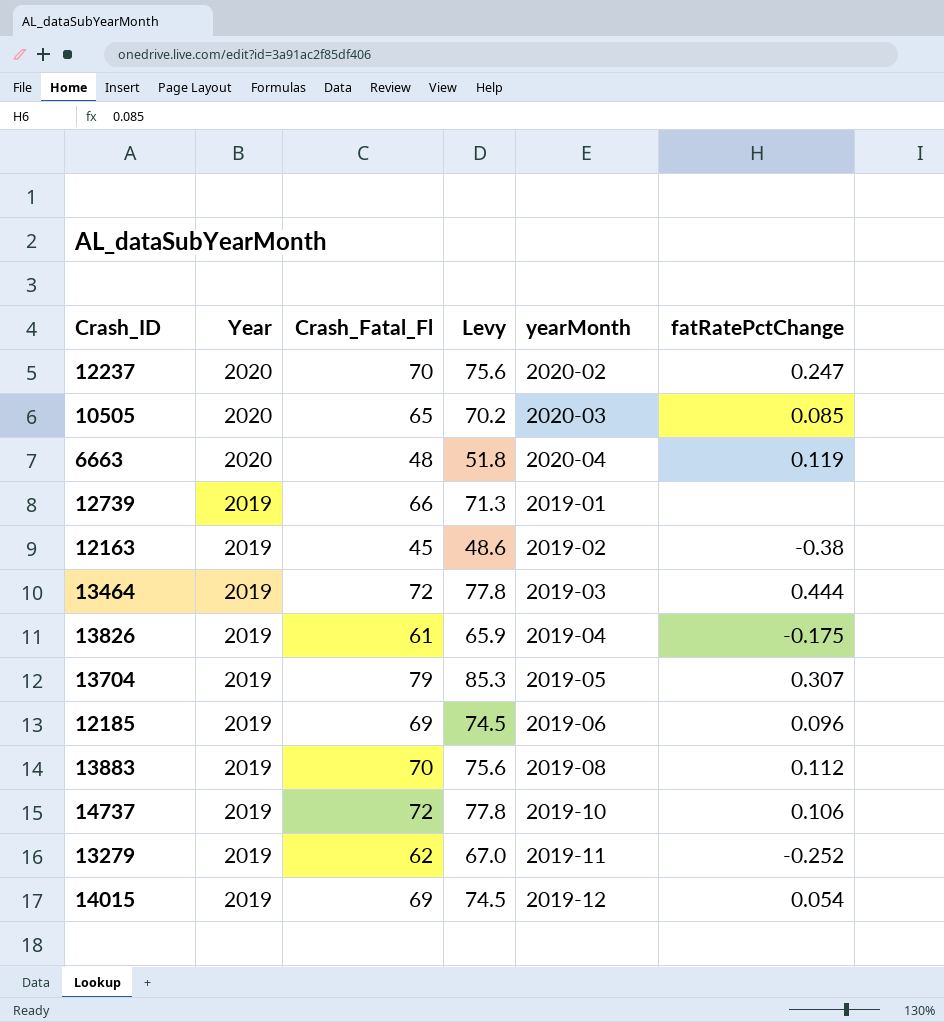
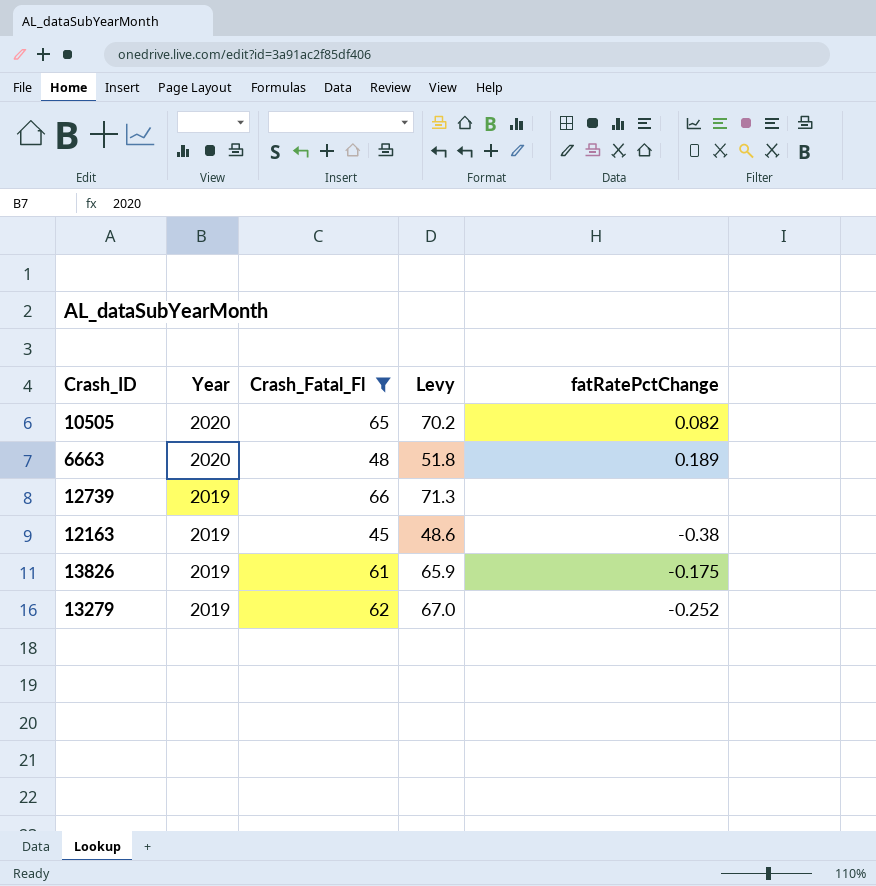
filter: none -> Crash_Fatal_Fl <= 66
column yearMonth | position: 5 -> none
10505 | fatRatePctChange: 0.085 -> 0.082
6663 | fatRatePctChange: 0.119 -> 0.189

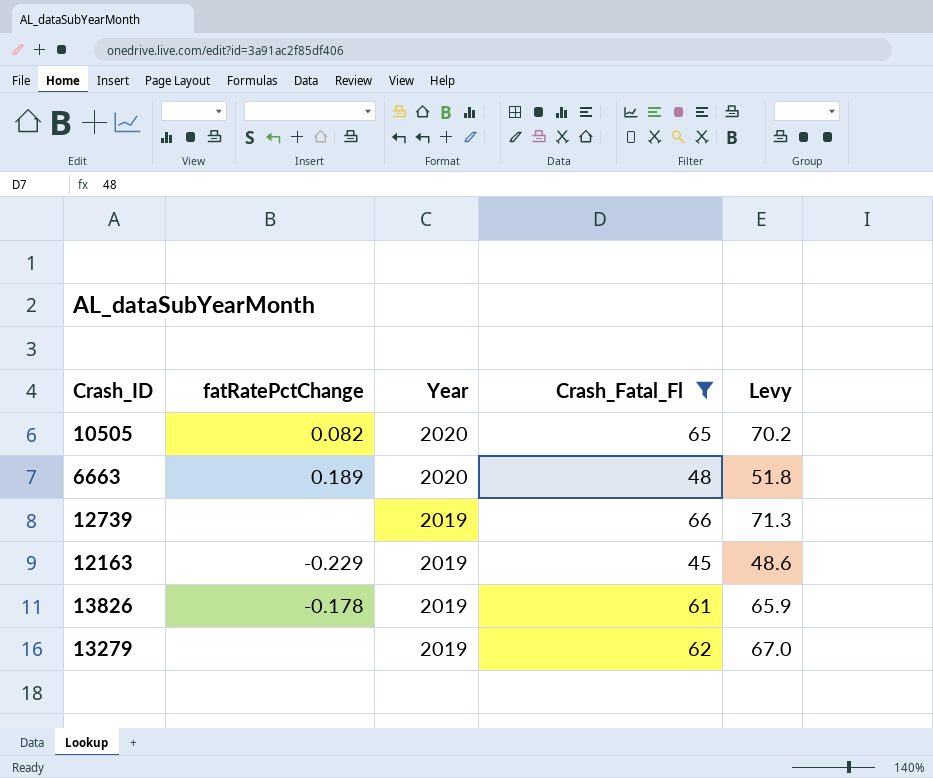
column fatRatePctChange | position: 5 -> 2
12163 | fatRatePctChange: -0.38 -> -0.229
13826 | fatRatePctChange: -0.175 -> -0.178
13279 | fatRatePctChange: -0.252 -> none

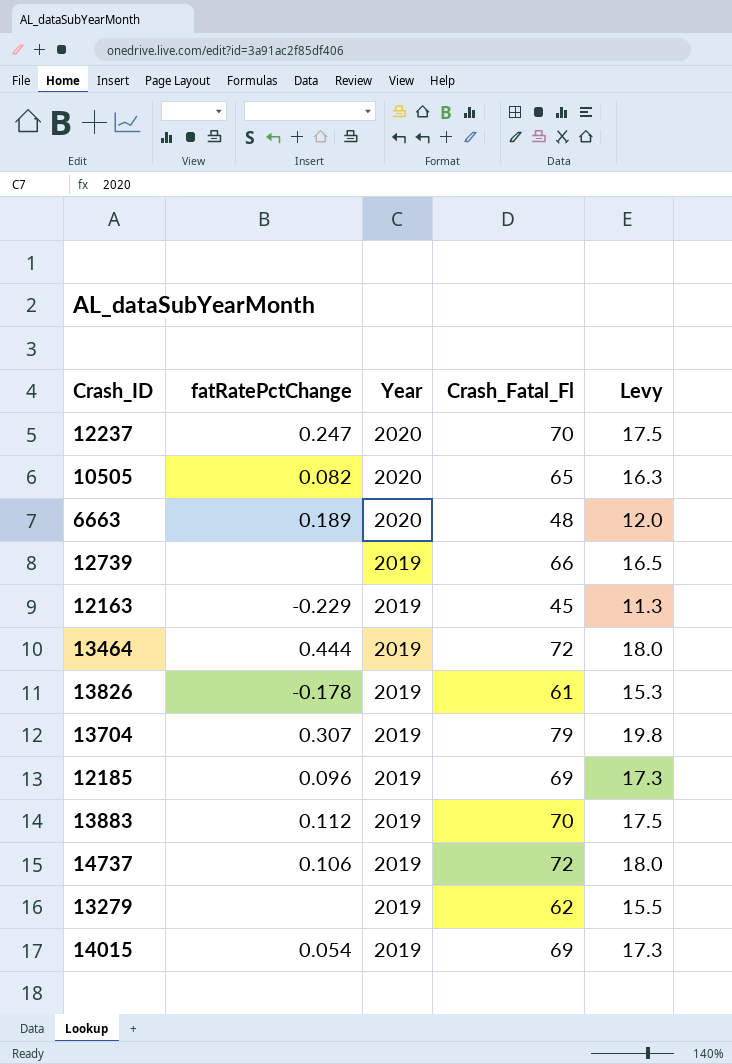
filter: Crash_Fatal_Fl <= 66 -> none
column Levy | formula: [Crash_Fatal_Fl] * 1.08 -> [Crash_Fatal_Fl] * 0.25

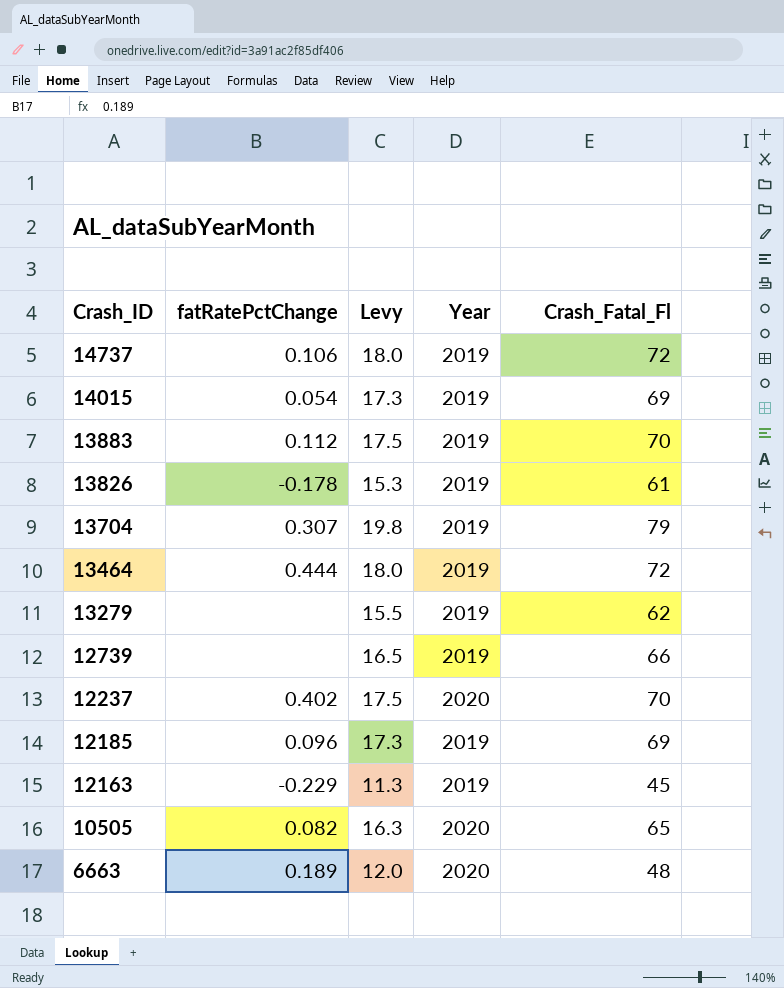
row order: Year descending -> Crash_ID descending
column Levy | position: 5 -> 3
12237 | fatRatePctChange: 0.247 -> 0.402

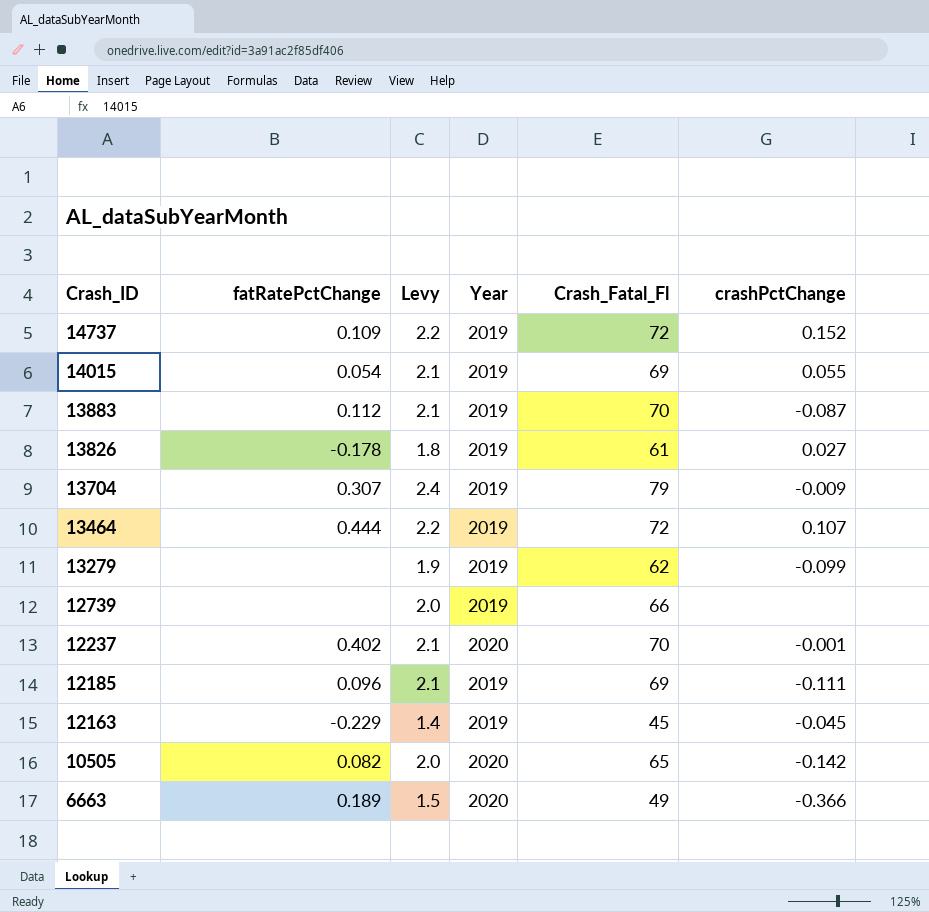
column Levy | formula: [Crash_Fatal_Fl] * 0.25 -> [Crash_Fatal_Fl] * 0.03
column crashPctChange | position: none -> 6
14737 | fatRatePctChange: 0.106 -> 0.109
6663 | Crash_Fatal_Fl: 48 -> 49

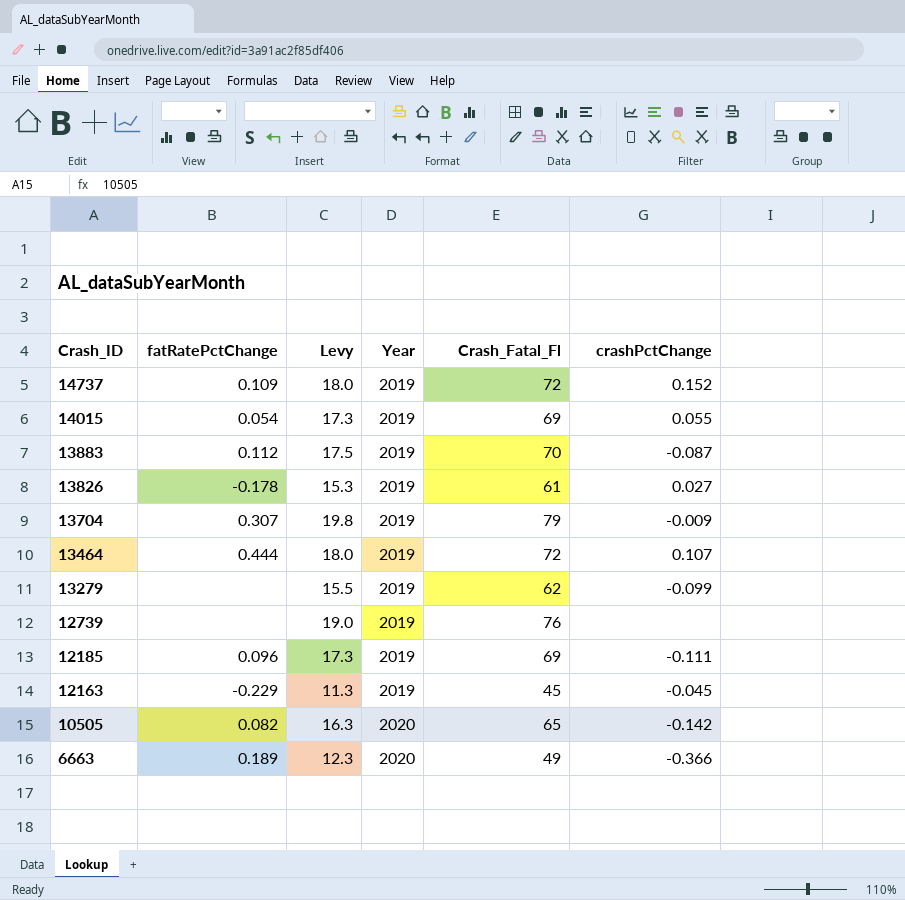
column Levy | formula: [Crash_Fatal_Fl] * 0.03 -> [Crash_Fatal_Fl] * 0.25
row 12237: 0.402 | 2.1 | 2020 | 70 | -0.001 -> none
12739 | Crash_Fatal_Fl: 66 -> 76

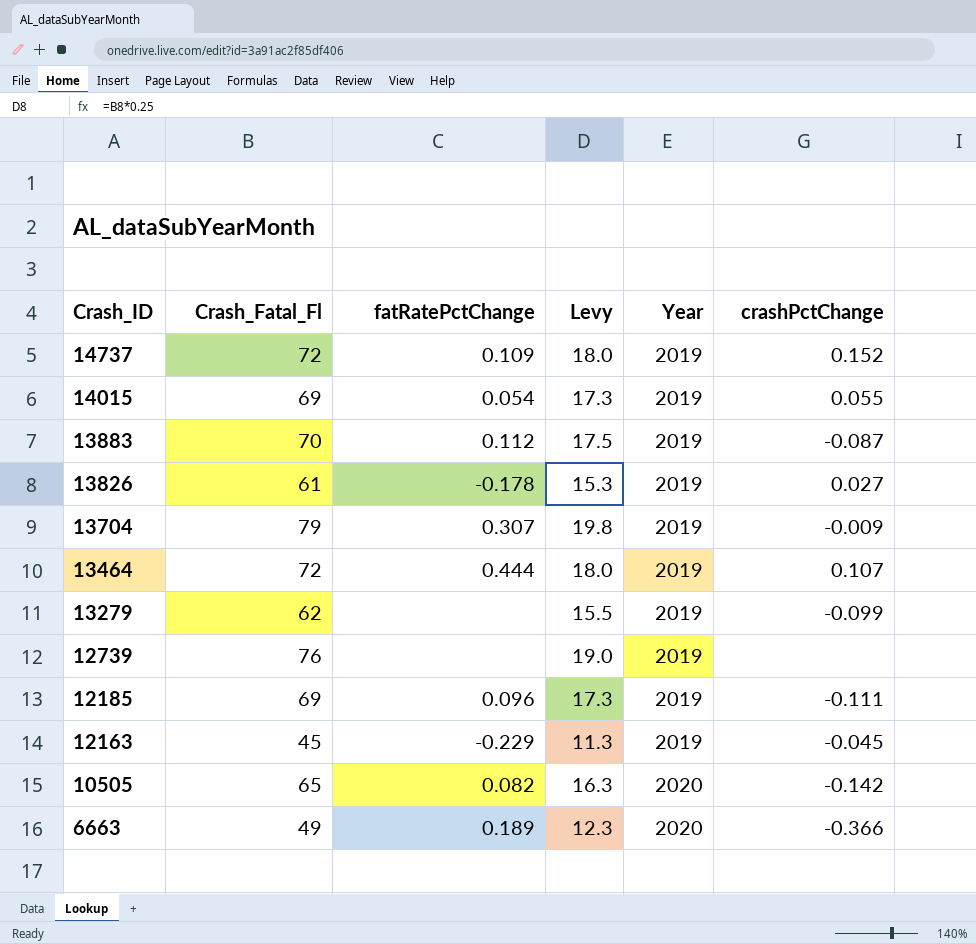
column Crash_Fatal_Fl | position: 5 -> 2

